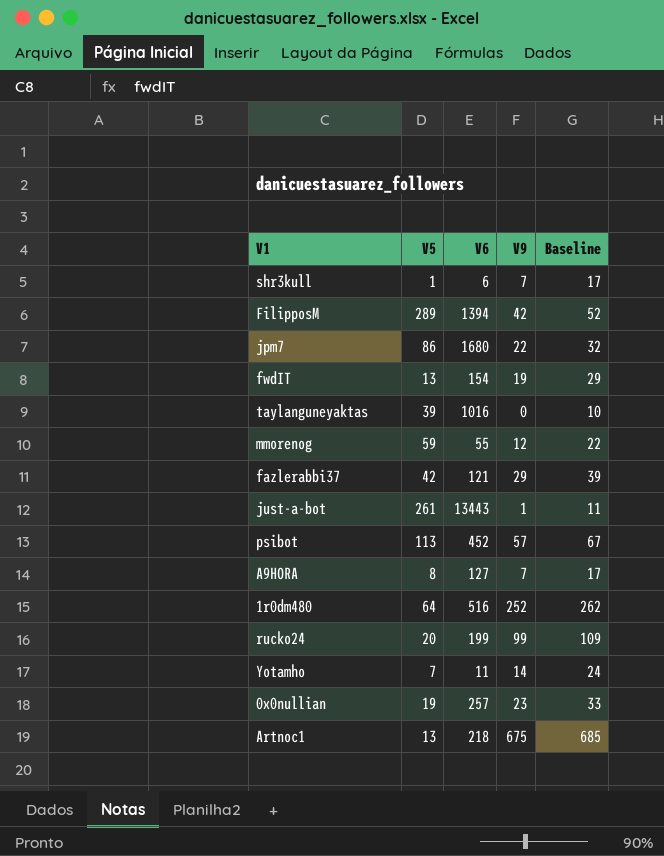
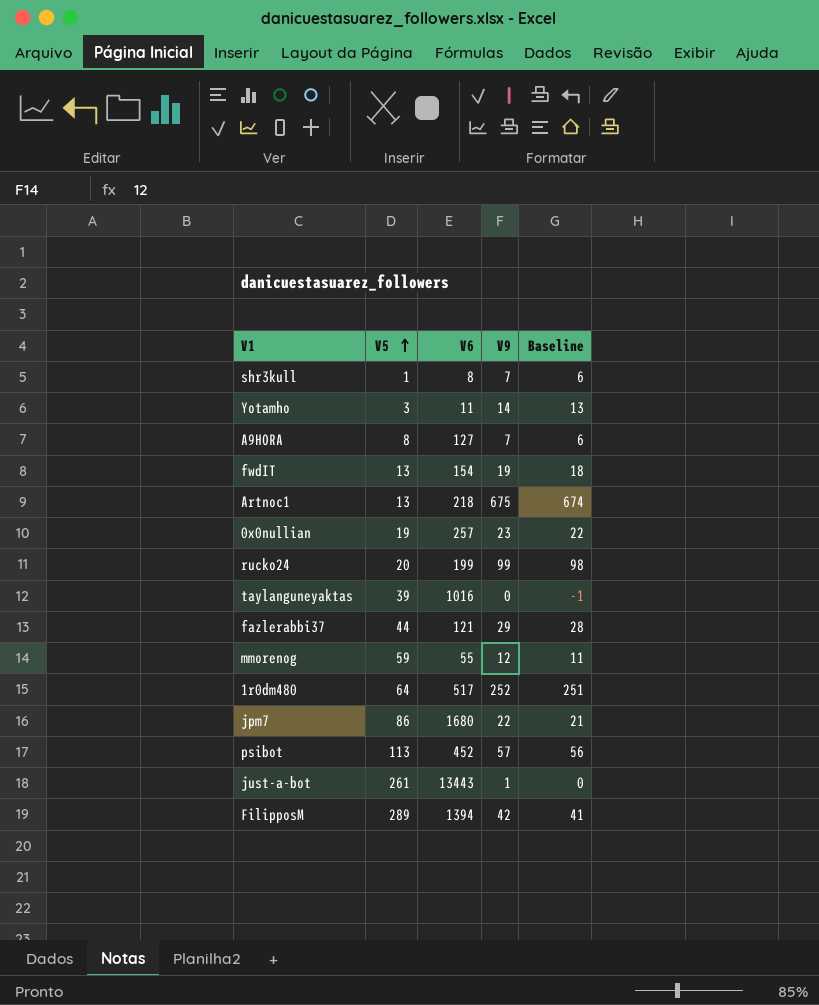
row order: none -> V5 ascending
column Baseline | formula: [V9] + 10 -> [V9] - 1
shr3kull | V6: 6 -> 8
Yotamho | V5: 7 -> 3
fazlerabbi37 | V5: 42 -> 44
1r0dm480 | V6: 516 -> 517

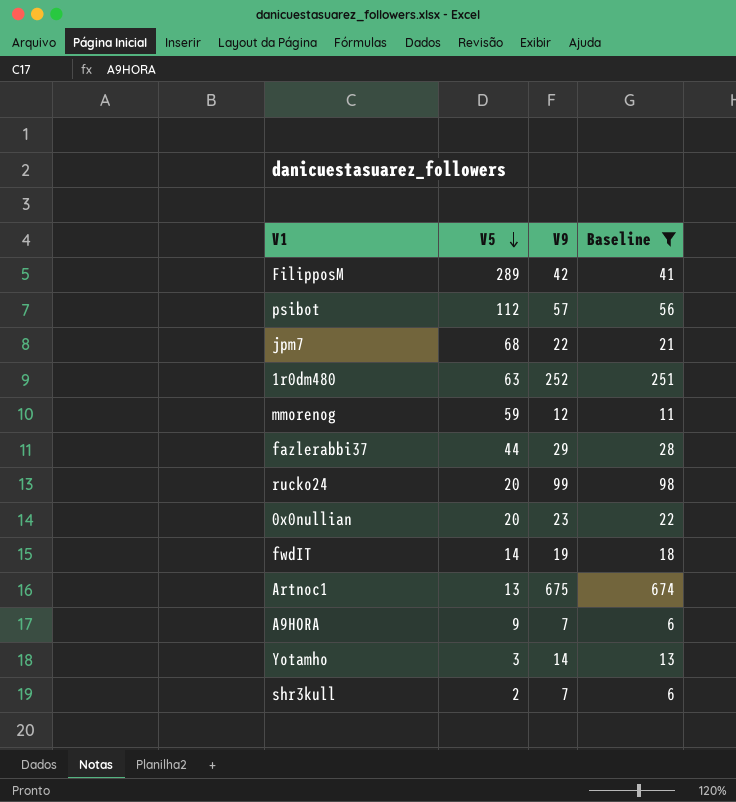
filter: none -> Baseline >= 6
row order: V5 ascending -> V5 descending
column V6 | position: 3 -> none
psibot | V5: 113 -> 112
jpm7 | V5: 86 -> 68
1r0dm480 | V5: 64 -> 63
0x0nullian | V5: 19 -> 20
fwdIT | V5: 13 -> 14
A9HORA | V5: 8 -> 9
shr3kull | V5: 1 -> 2

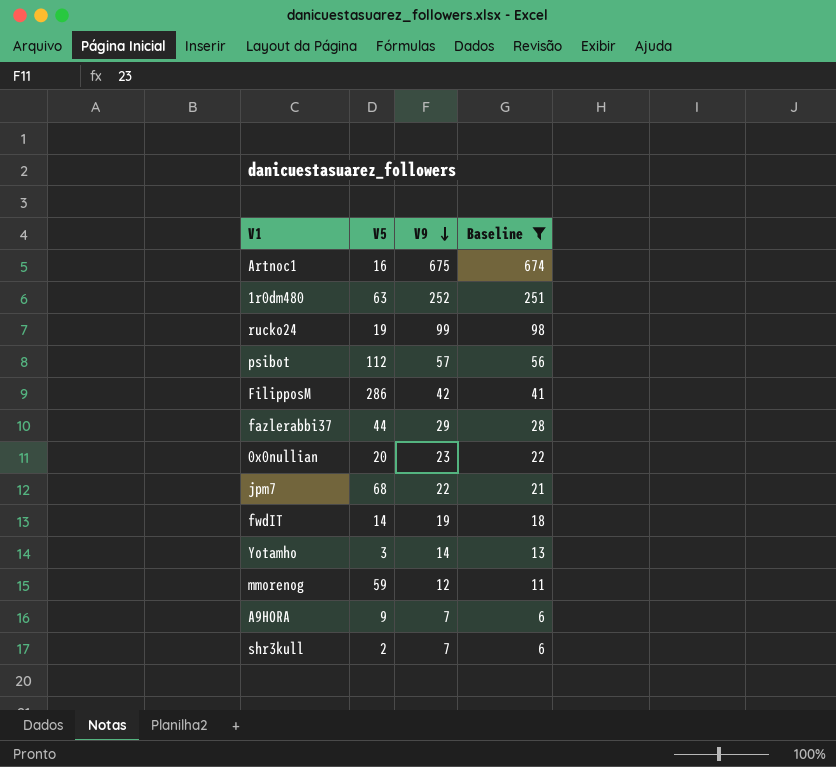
row order: V5 descending -> V9 descending
Artnoc1 | V5: 13 -> 16
rucko24 | V5: 20 -> 19
FilipposM | V5: 289 -> 286

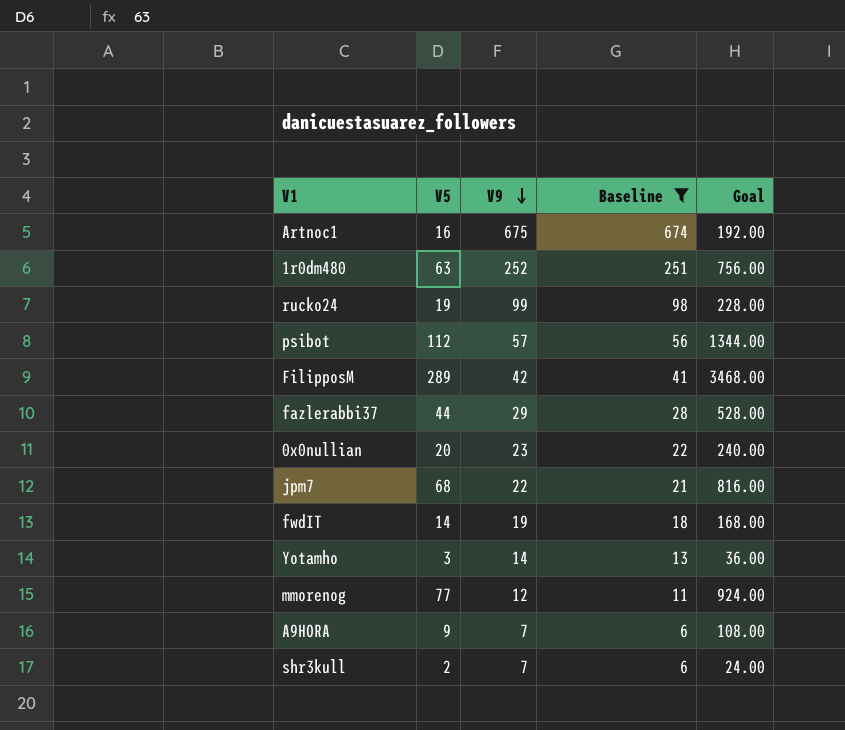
column Goal | formula: none -> [V5] * 12
FilipposM | V5: 286 -> 289
mmorenog | V5: 59 -> 77

